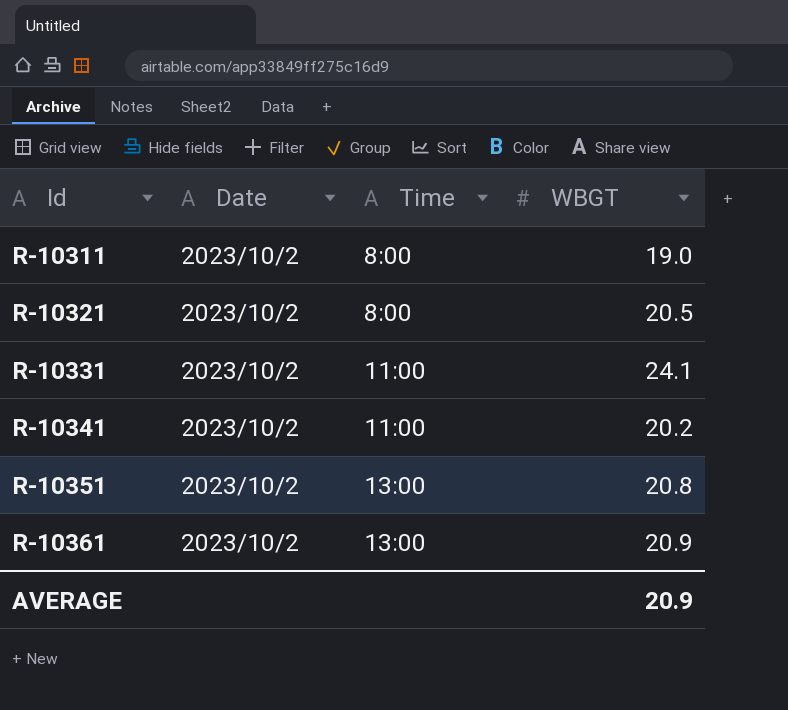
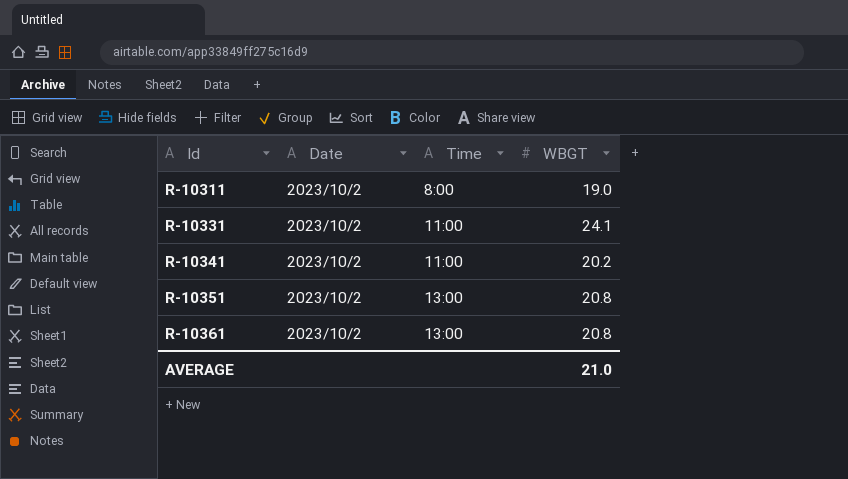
row R-10321: 2023/10/2 | 8:00 | 20.5 -> none
R-10361 | WBGT: 20.9 -> 20.8
AVERAGE | WBGT: 20.9 -> 21.0

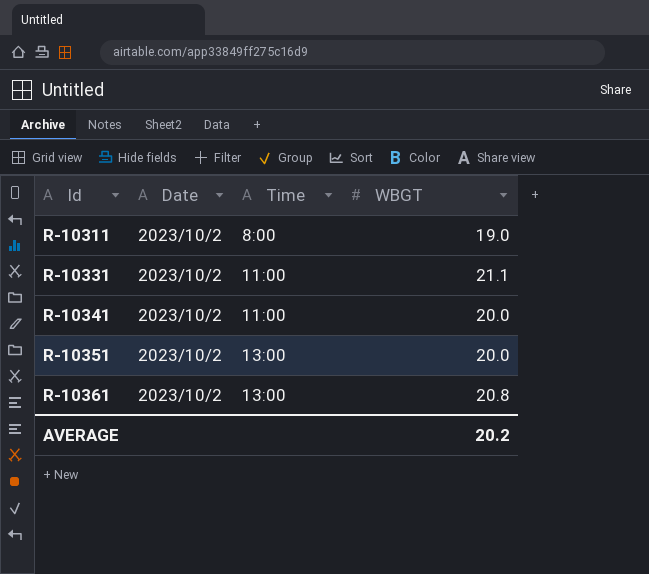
R-10331 | WBGT: 24.1 -> 21.1
R-10341 | WBGT: 20.2 -> 20.0
R-10351 | WBGT: 20.8 -> 20.0
AVERAGE | WBGT: 21.0 -> 20.2

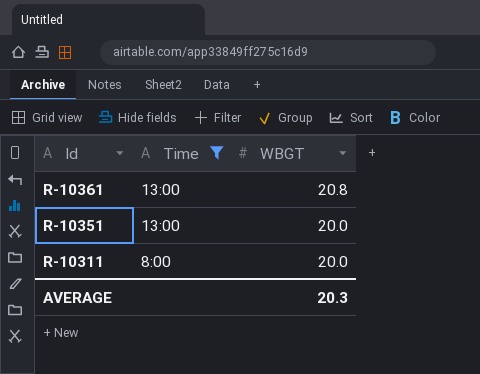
filter: none -> Time != 11:00
row order: Id ascending -> Id descending
column Date | position: 2 -> none
R-10311 | WBGT: 19.0 -> 20.0
AVERAGE | WBGT: 20.2 -> 20.3

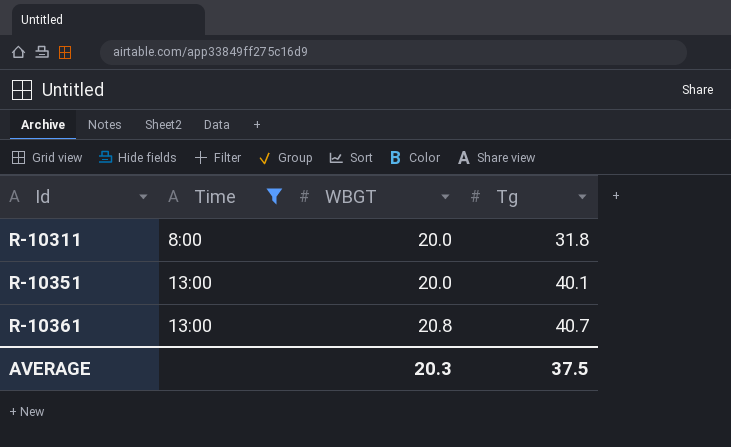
row order: Id descending -> Id ascending
column Tg | position: none -> 4

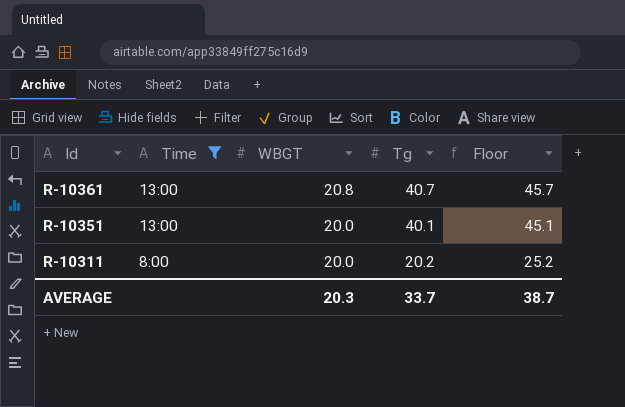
row order: Id ascending -> Id descending
column Floor | formula: none -> [Tg] + 5
R-10311 | Tg: 31.8 -> 20.2
AVERAGE | Tg: 37.5 -> 33.7

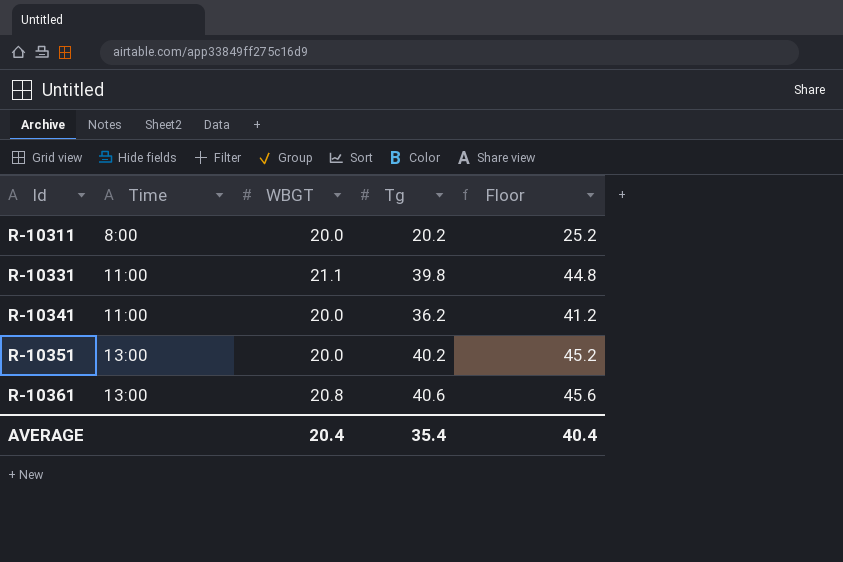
filter: Time != 11:00 -> none
row order: Id descending -> Id ascending
R-10351 | Tg: 40.1 -> 40.2
R-10351 | Floor: 45.1 -> 45.2
R-10361 | Tg: 40.7 -> 40.6
R-10361 | Floor: 45.7 -> 45.6
AVERAGE | WBGT: 20.3 -> 20.4
AVERAGE | Tg: 33.7 -> 35.4
AVERAGE | Floor: 38.7 -> 40.4

